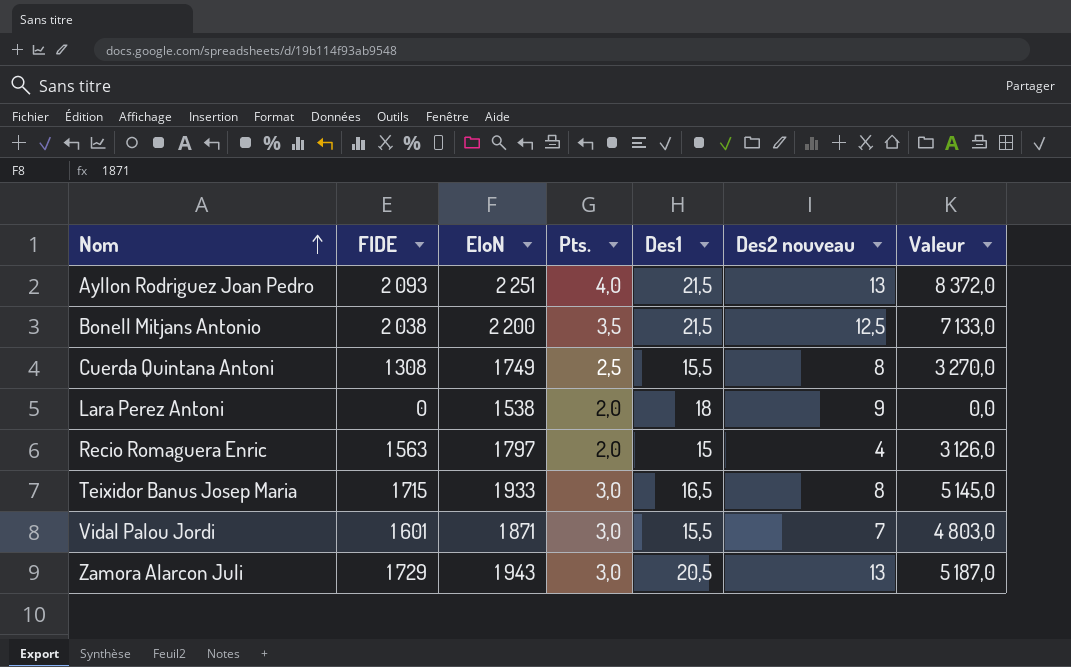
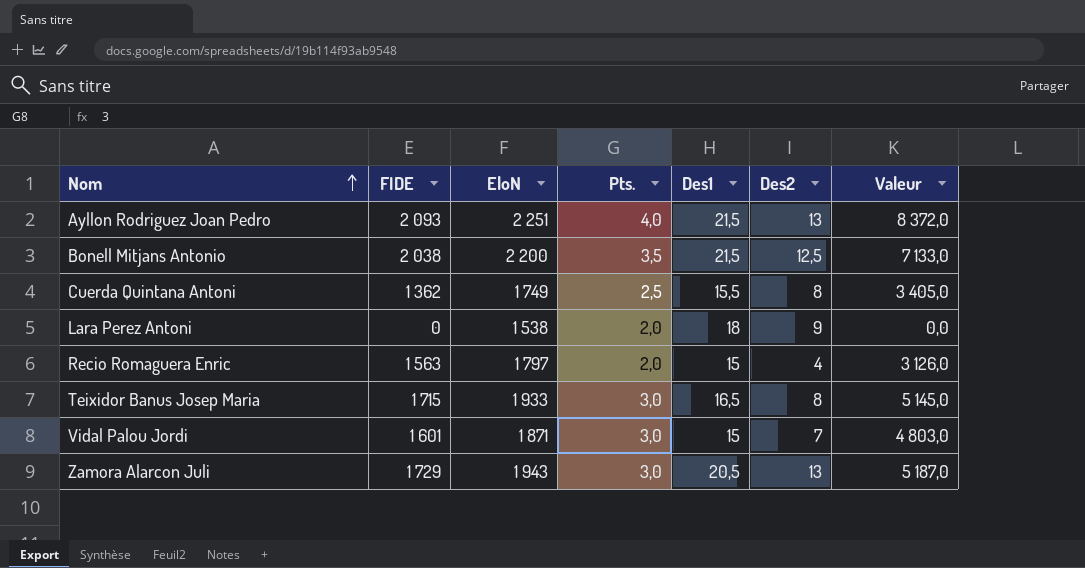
column name: Des2 nouveau -> Des2
Cuerda Quintana Antoni | FIDE: 1 308 -> 1 362
Cuerda Quintana Antoni | Valeur: 3 270,0 -> 3 405,0
Vidal Palou Jordi | Des1: 15,5 -> 15

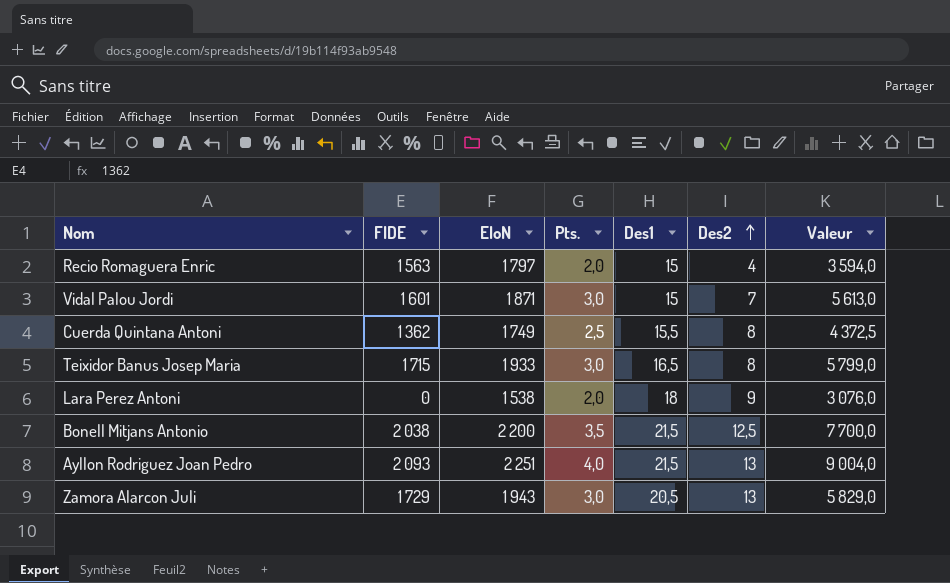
row order: Nom ascending -> Des2 ascending
column Valeur | formula: [FIDE] * [Pts.] -> [EloN] * [Pts.]

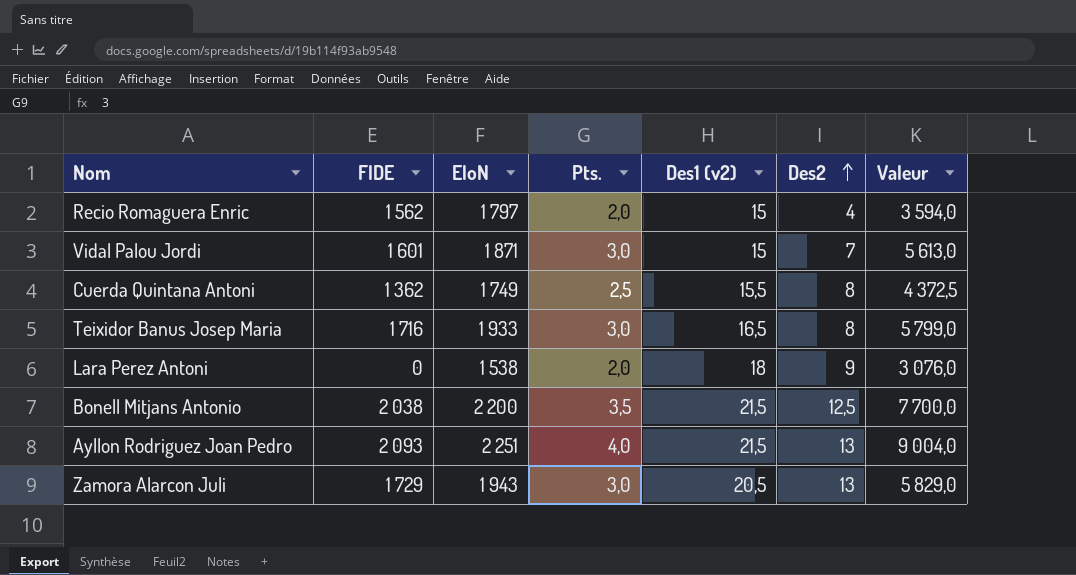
column name: Des1 -> Des1 (v2)
Recio Romaguera Enric | FIDE: 1 563 -> 1 562
Teixidor Banus Josep Maria | FIDE: 1 715 -> 1 716

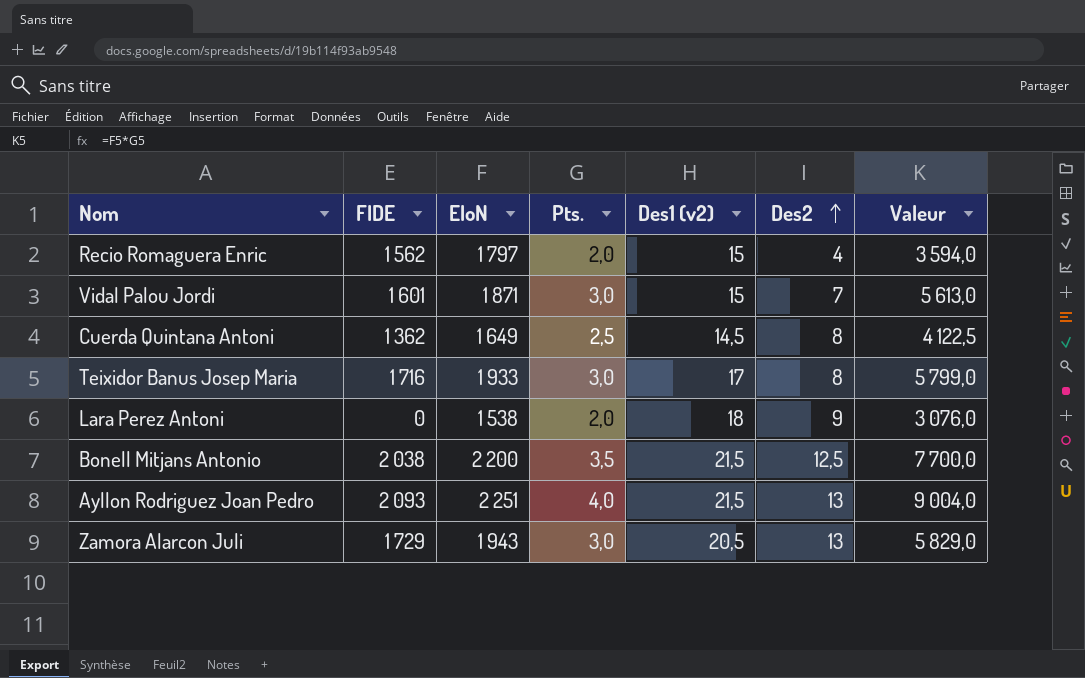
Cuerda Quintana Antoni | EloN: 1 749 -> 1 649
Cuerda Quintana Antoni | Des1 (v2): 15,5 -> 14,5
Cuerda Quintana Antoni | Valeur: 4 372,5 -> 4 122,5
Teixidor Banus Josep Maria | Des1 (v2): 16,5 -> 17

